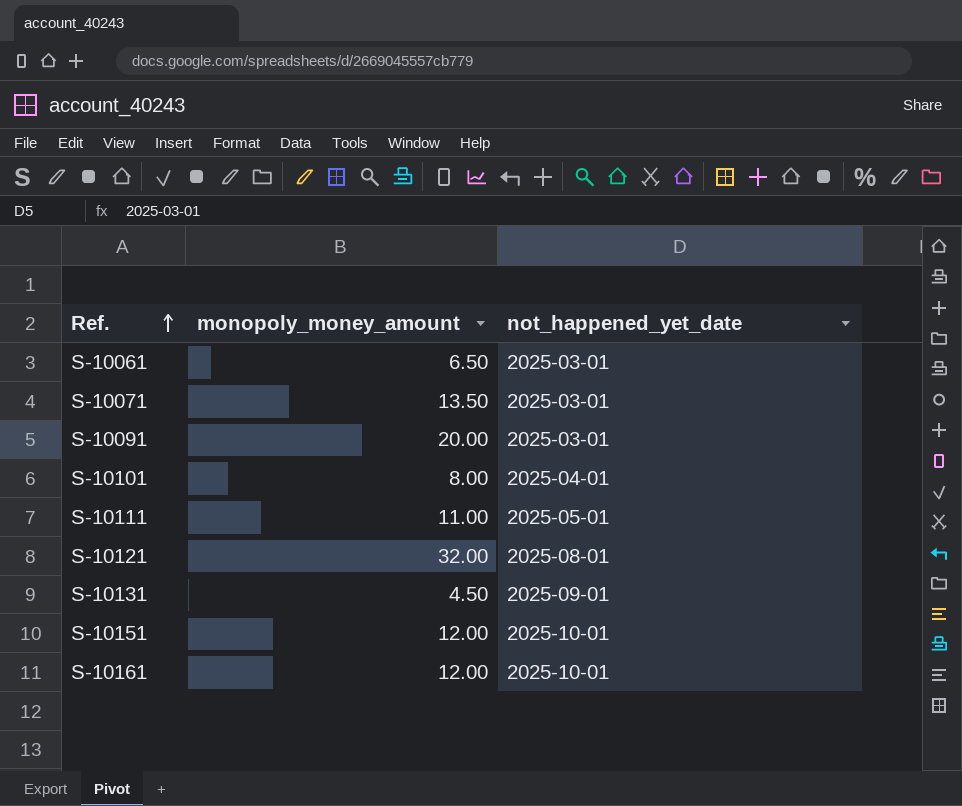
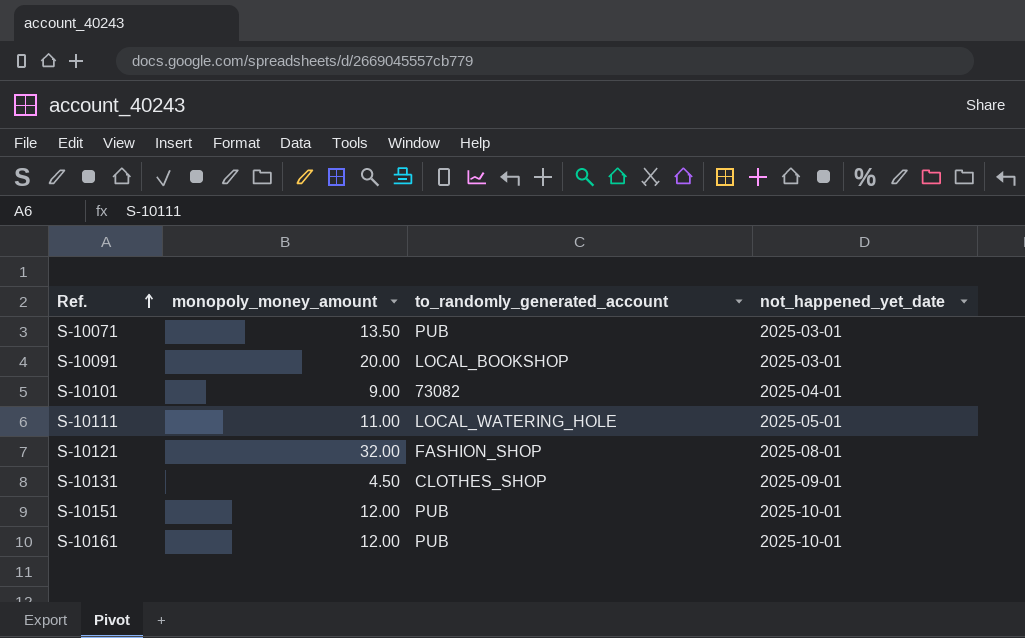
column to_randomly_generated_account | position: none -> 3
row S-10061: 6.50 | 2025-03-01 -> none
S-10101 | monopoly_money_amount: 8.00 -> 9.00

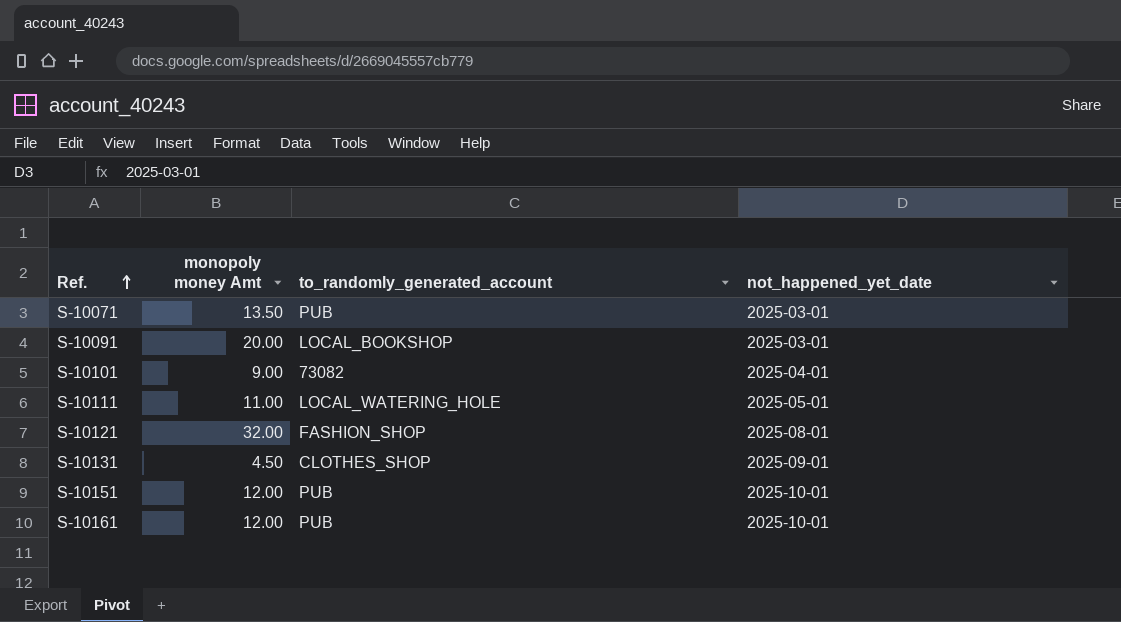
column name: monopoly_money_amount -> monopoly money Amt

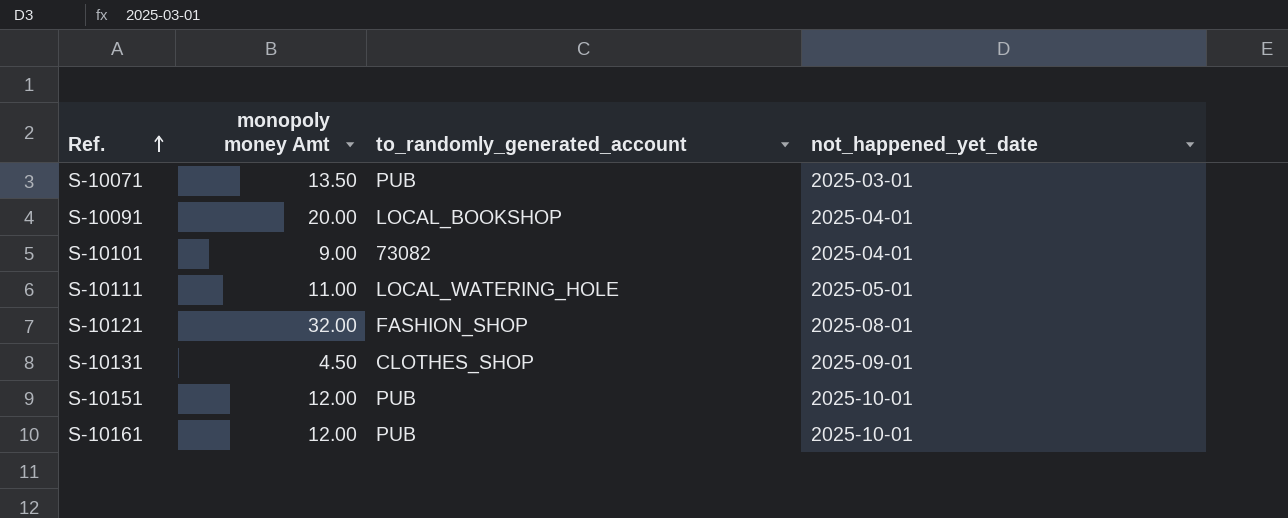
S-10091 | not_happened_yet_date: 2025-03-01 -> 2025-04-01

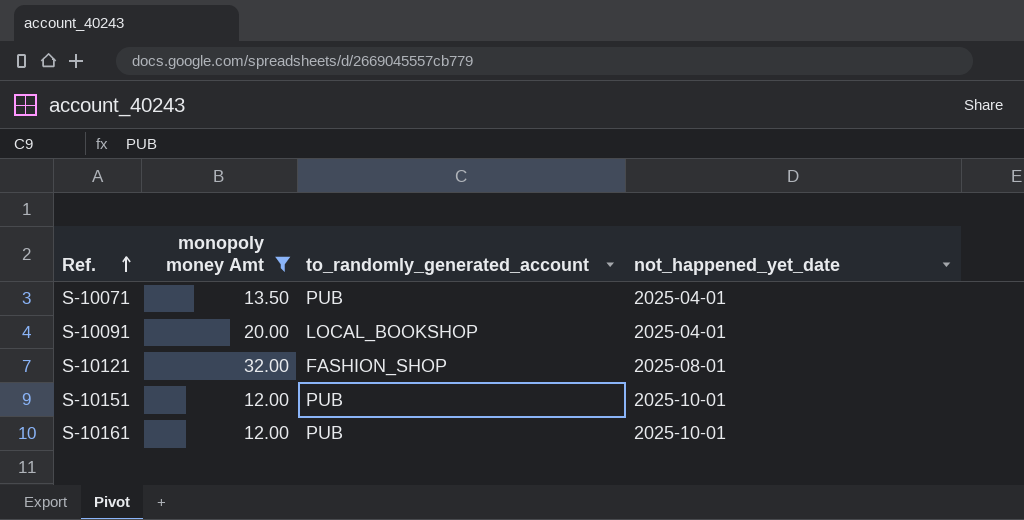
filter: none -> monopoly money Amt >= 12.00
S-10071 | not_happened_yet_date: 2025-03-01 -> 2025-04-01

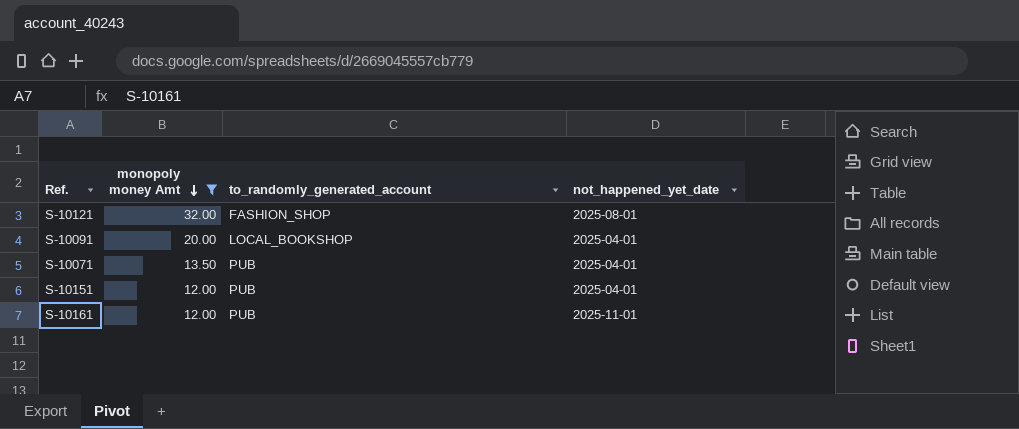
row order: Ref. ascending -> monopoly money Amt descending
S-10151 | not_happened_yet_date: 2025-10-01 -> 2025-04-01
S-10161 | not_happened_yet_date: 2025-10-01 -> 2025-11-01

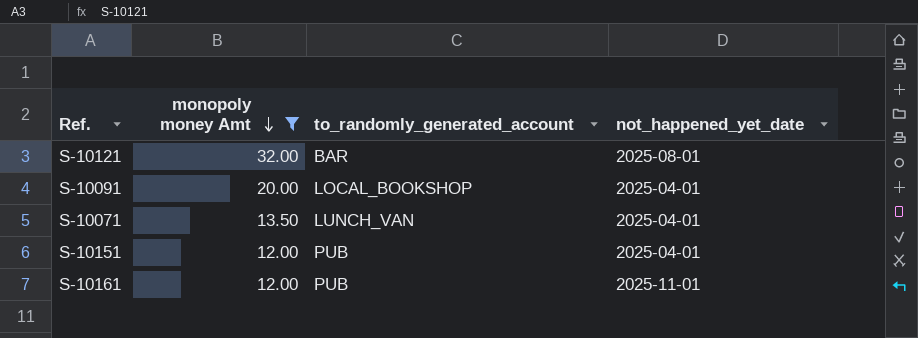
S-10121 | to_randomly_generated_account: FASHION_SHOP -> BAR
S-10071 | to_randomly_generated_account: PUB -> LUNCH_VAN

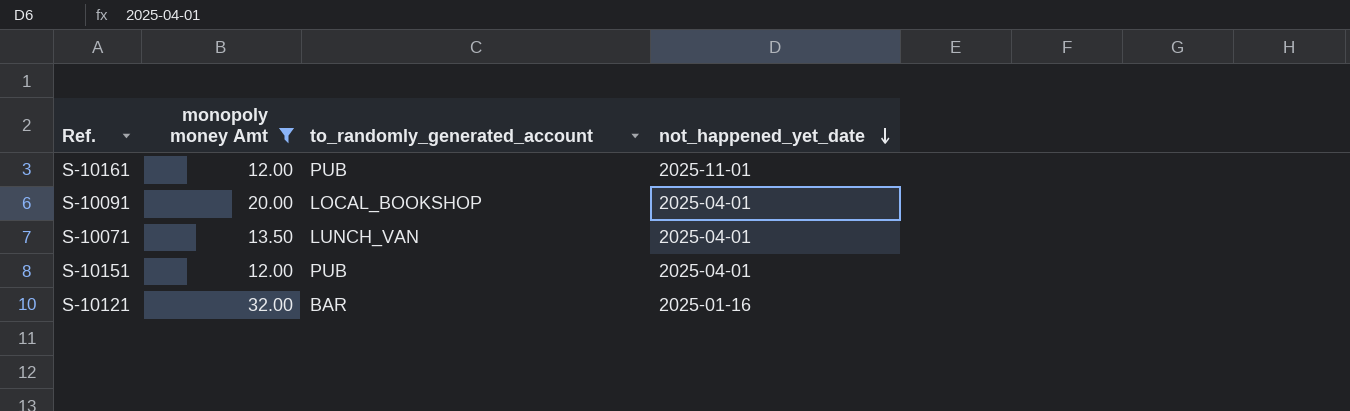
row order: monopoly money Amt descending -> not_happened_yet_date descending
S-10121 | not_happened_yet_date: 2025-08-01 -> 2025-01-16

